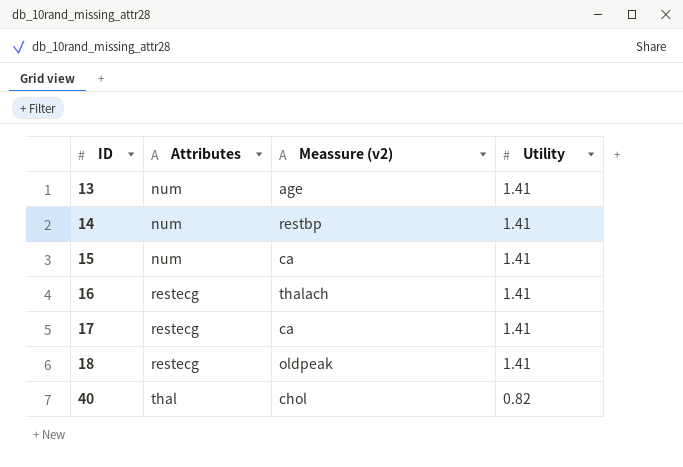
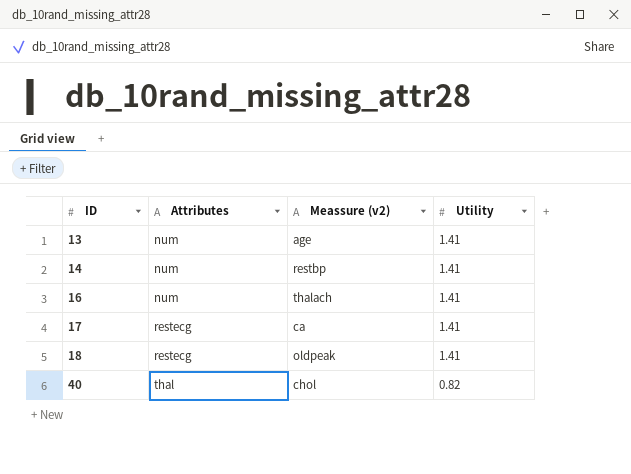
row 15: num | ca | 1.41 -> none
16 | Attributes: restecg -> num

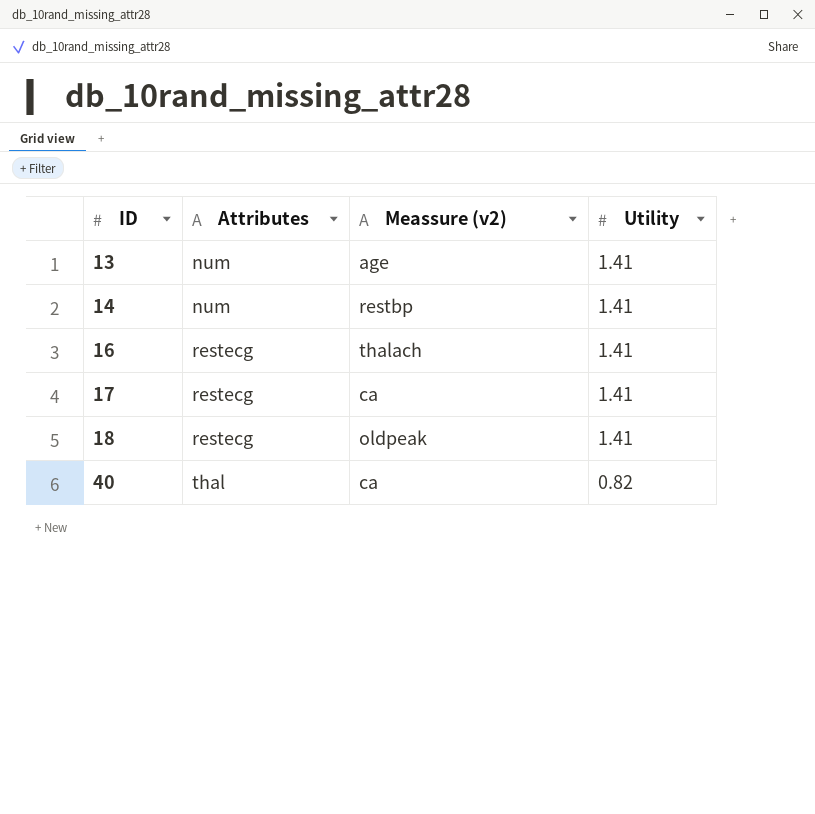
16 | Attributes: num -> restecg
40 | Meassure (v2): chol -> ca

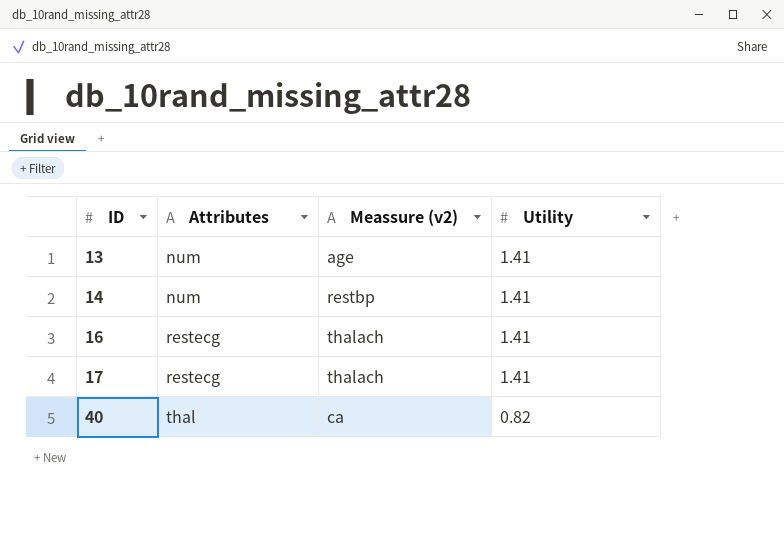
row 18: restecg | oldpeak | 1.41 -> none
17 | Meassure (v2): ca -> thalach

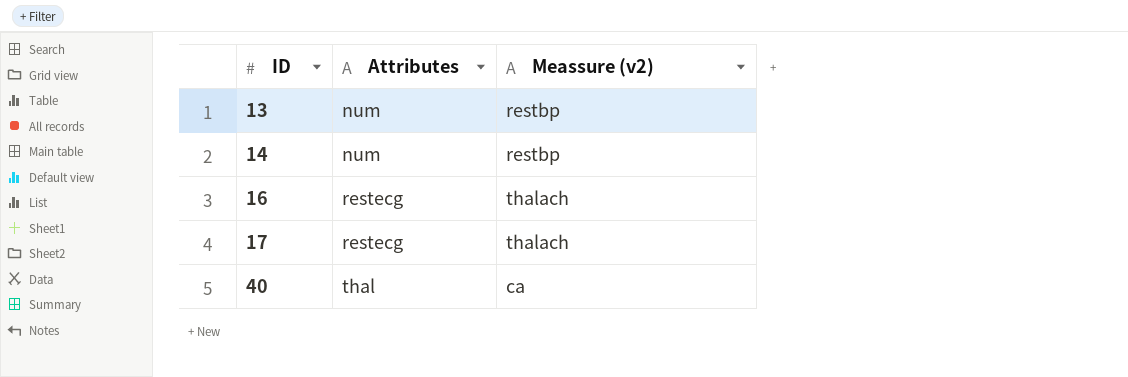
column Utility | position: 4 -> none
13 | Meassure (v2): age -> restbp

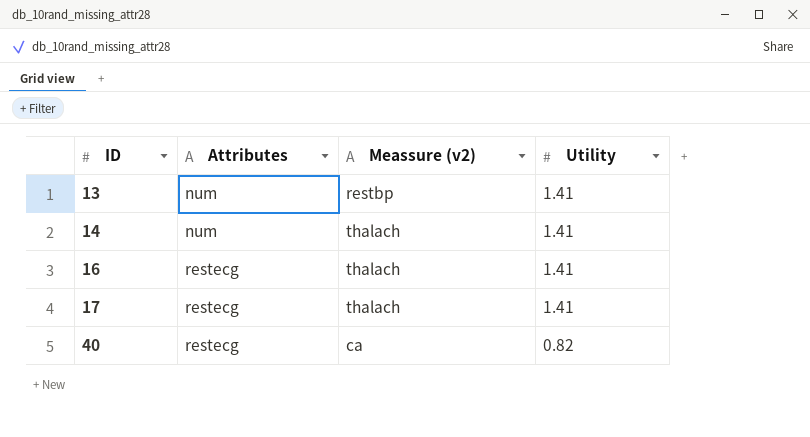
column Utility | position: none -> 4
14 | Meassure (v2): restbp -> thalach
40 | Attributes: thal -> restecg

